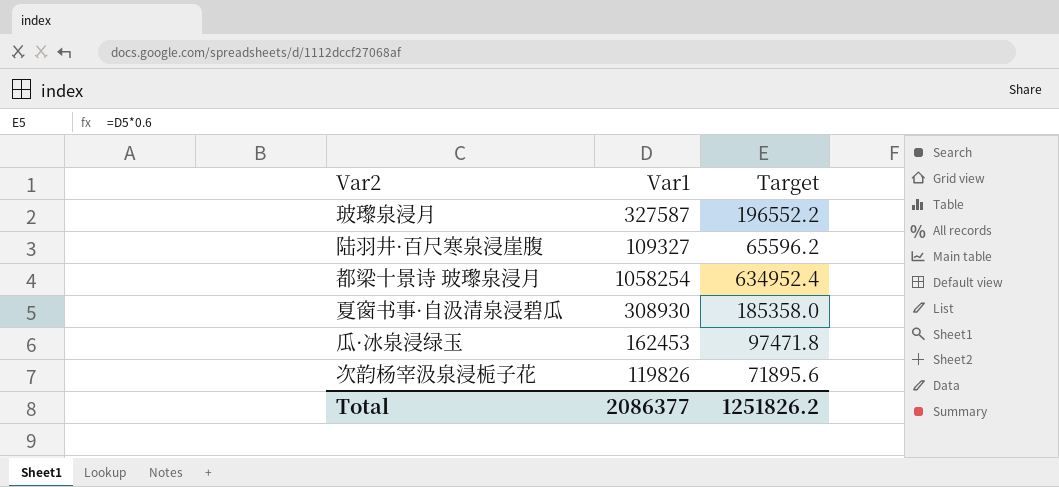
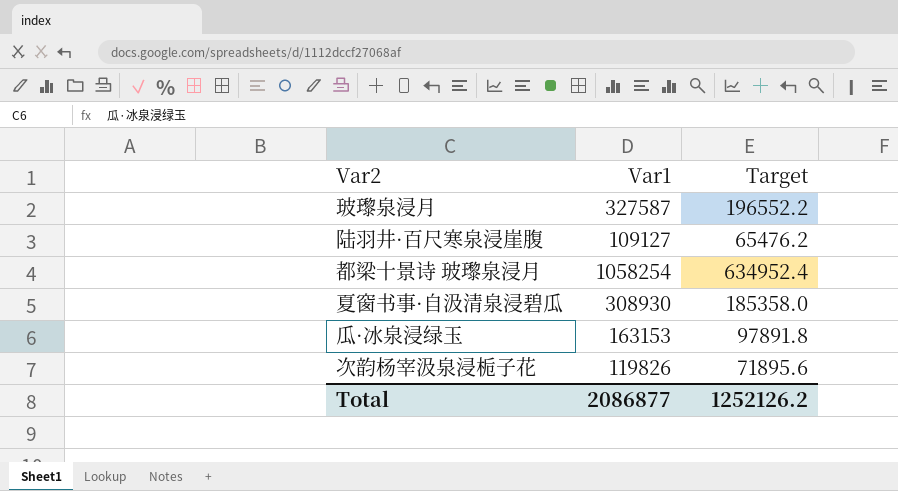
陆羽井·百尺寒泉浸崖腹 | Var1: 109327 -> 109127
陆羽井·百尺寒泉浸崖腹 | Target: 65596.2 -> 65476.2
瓜·冰泉浸绿玉 | Var1: 162453 -> 163153
瓜·冰泉浸绿玉 | Target: 97471.8 -> 97891.8
Total | Var1: 2086377 -> 2086877
Total | Target: 1251826.2 -> 1252126.2

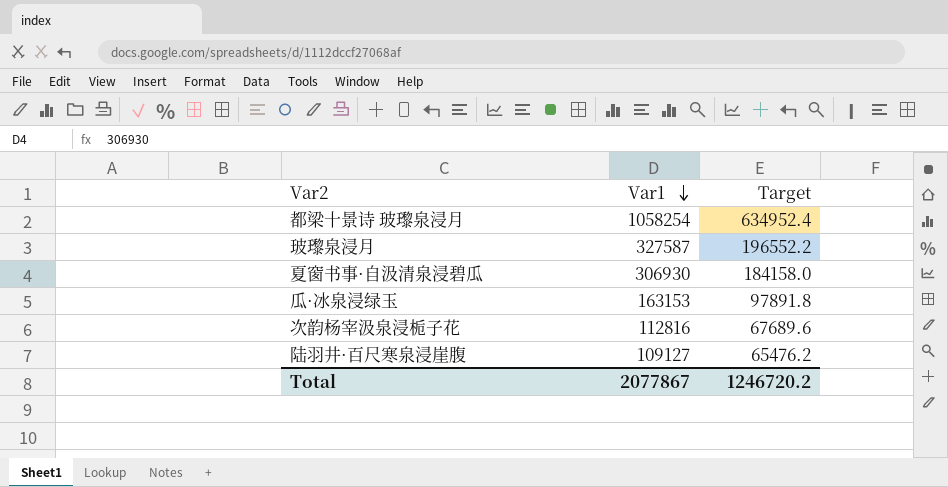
row order: none -> Var1 descending
夏窗书事·自汲清泉浸碧瓜 | Var1: 308930 -> 306930
夏窗书事·自汲清泉浸碧瓜 | Target: 185358.0 -> 184158.0
次韵杨宰汲泉浸栀子花 | Var1: 119826 -> 112816
次韵杨宰汲泉浸栀子花 | Target: 71895.6 -> 67689.6
Total | Var1: 2086877 -> 2077867
Total | Target: 1252126.2 -> 1246720.2

